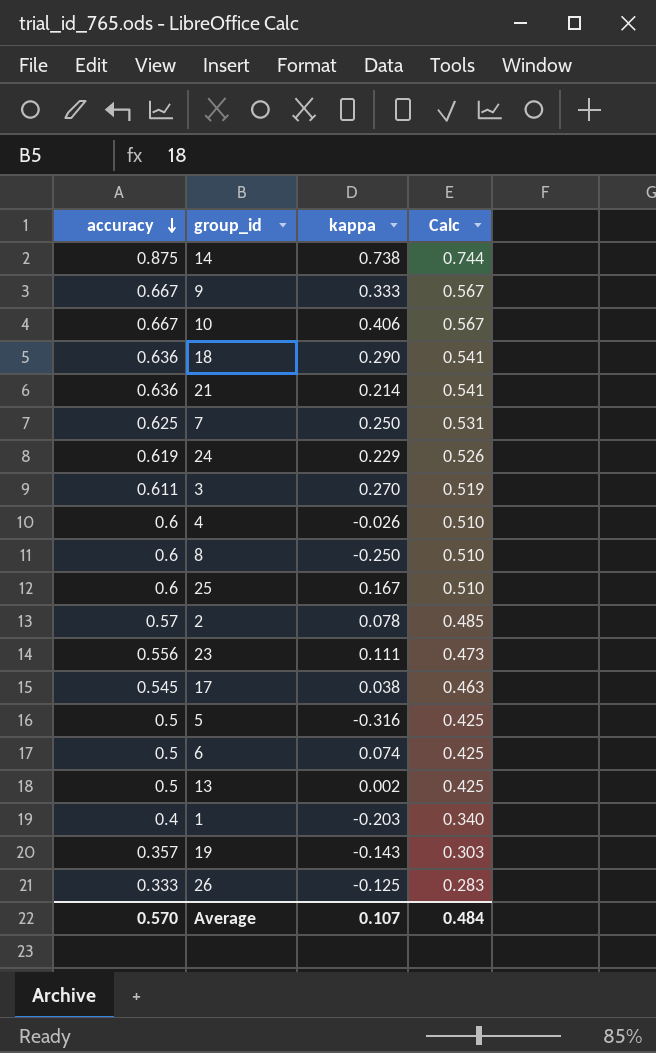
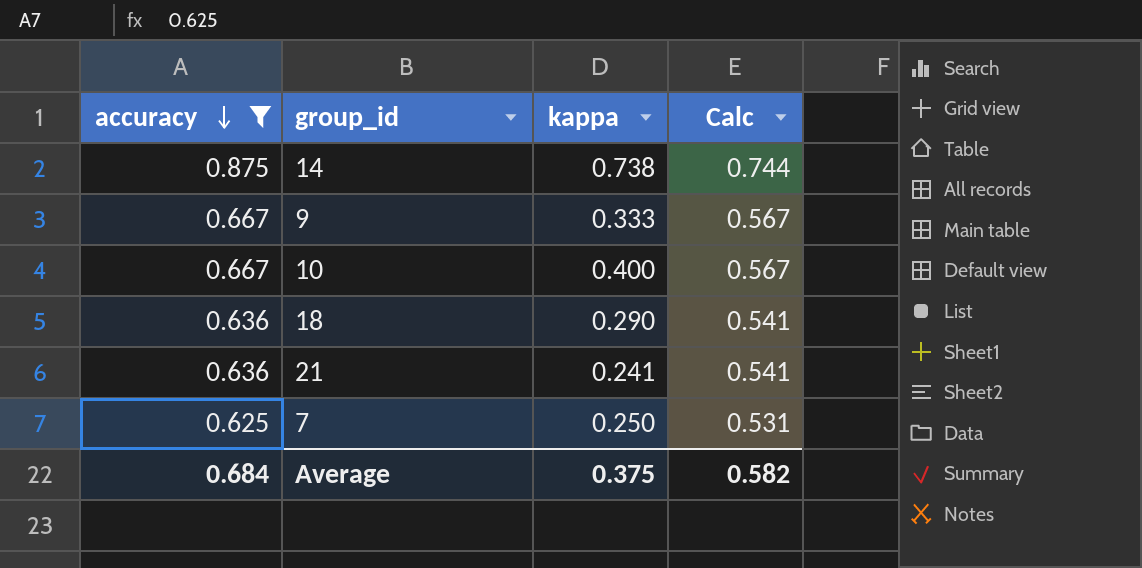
filter: none -> accuracy >= 0.625
10 | kappa: 0.406 -> 0.400
21 | kappa: 0.214 -> 0.241
Average | accuracy: 0.570 -> 0.684
Average | kappa: 0.107 -> 0.375
Average | Calc: 0.484 -> 0.582

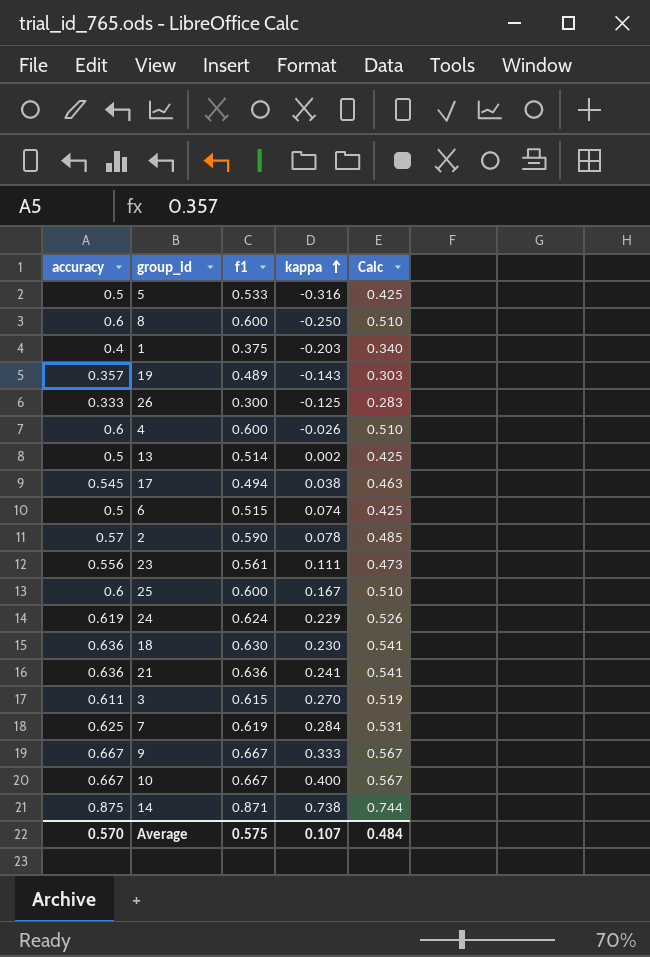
filter: accuracy >= 0.625 -> none
row order: accuracy descending -> kappa ascending
column f1 | position: none -> 3
18 | kappa: 0.290 -> 0.230
7 | kappa: 0.250 -> 0.284
Average | accuracy: 0.684 -> 0.570
Average | kappa: 0.375 -> 0.107
Average | Calc: 0.582 -> 0.484

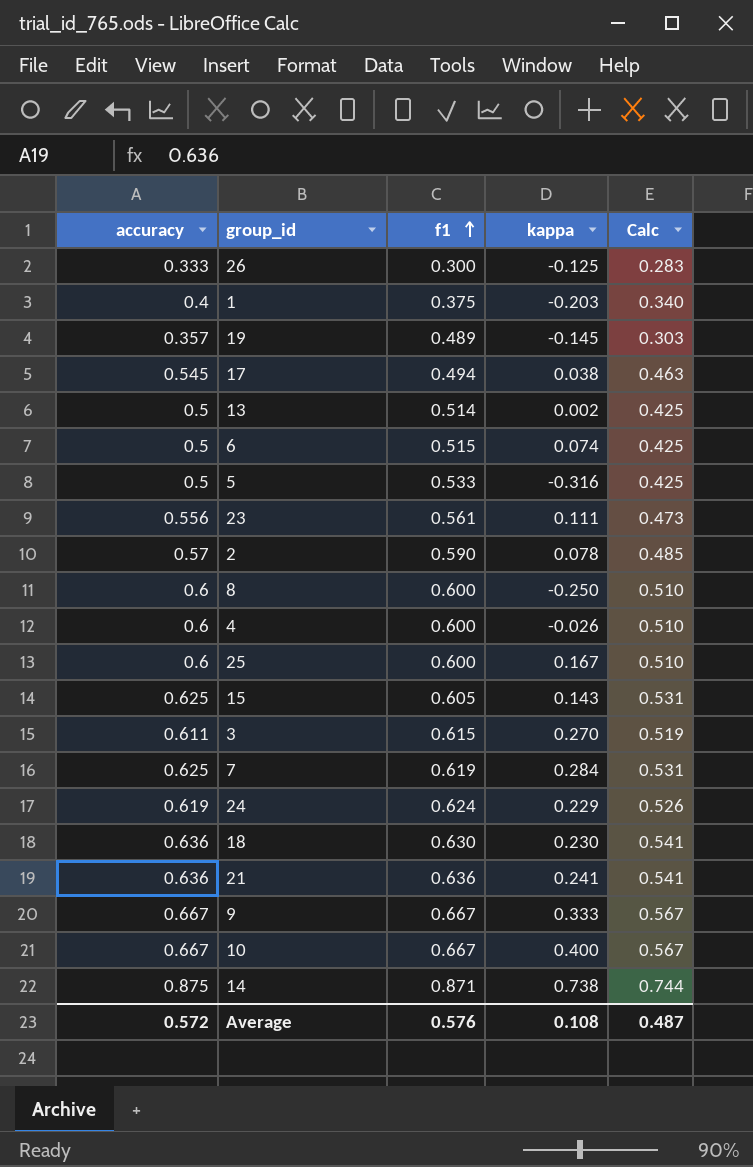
row order: kappa ascending -> f1 ascending
19 | kappa: -0.143 -> -0.145
row 15: none -> 0.625 | 0.605 | 0.143 | 0.531
Average | accuracy: 0.570 -> 0.572
Average | f1: 0.575 -> 0.576
Average | kappa: 0.107 -> 0.108
Average | Calc: 0.484 -> 0.487

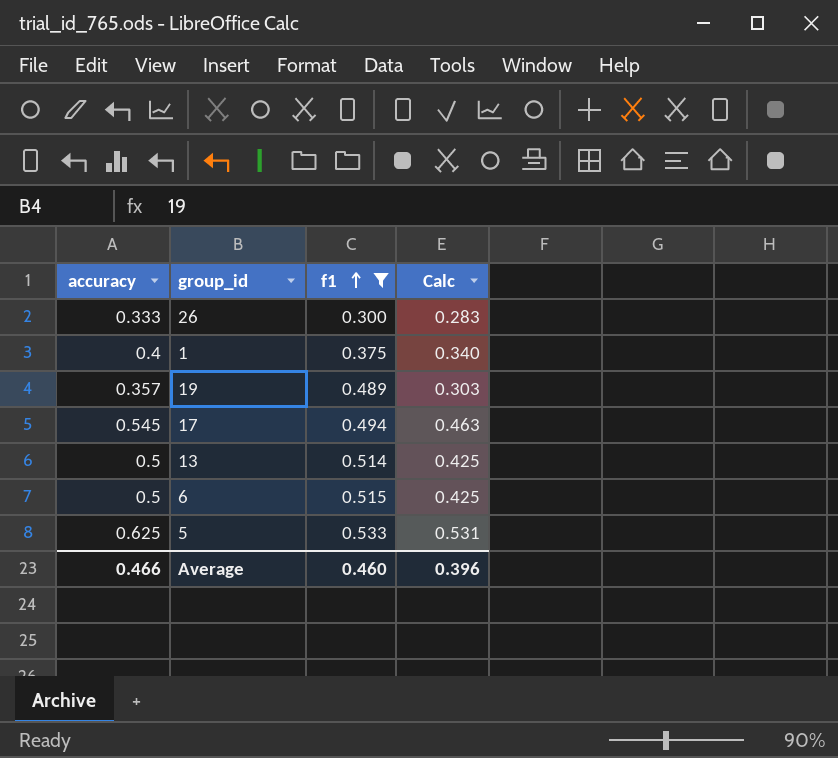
filter: none -> f1 <= 0.533
column kappa | position: 4 -> none
5 | accuracy: 0.5 -> 0.625
5 | Calc: 0.425 -> 0.531
Average | accuracy: 0.572 -> 0.466
Average | f1: 0.576 -> 0.460
Average | Calc: 0.487 -> 0.396

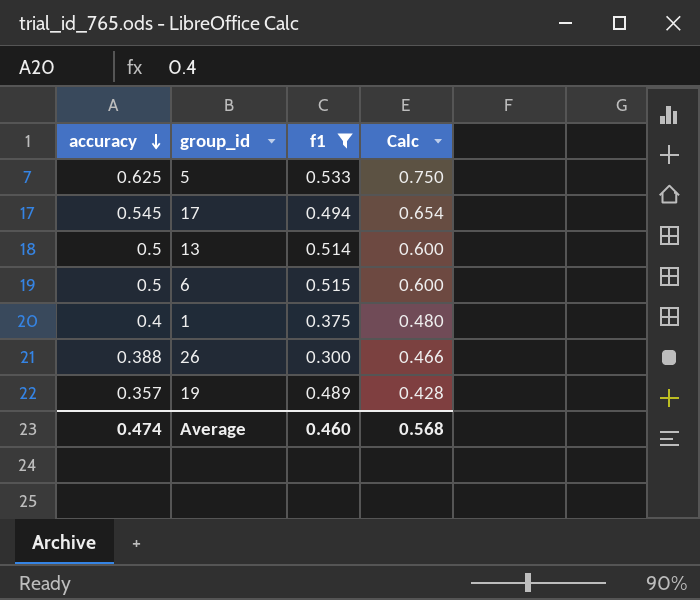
row order: f1 ascending -> accuracy descending
column Calc | formula: [accuracy] * 0.85 -> [accuracy] * 1.2
26 | accuracy: 0.333 -> 0.388
Average | accuracy: 0.466 -> 0.474
Average | Calc: 0.396 -> 0.568

